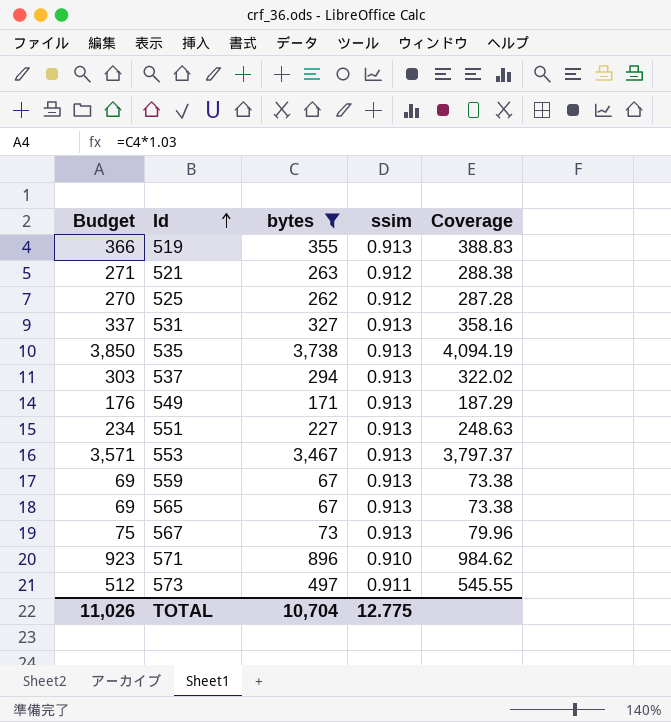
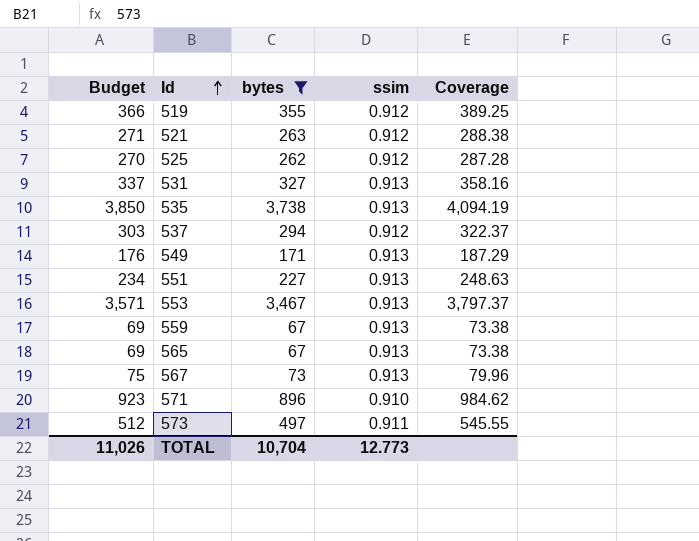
519 | ssim: 0.913 -> 0.912
519 | Coverage: 388.83 -> 389.25
537 | ssim: 0.913 -> 0.912
537 | Coverage: 322.02 -> 322.37
TOTAL | ssim: 12.775 -> 12.773

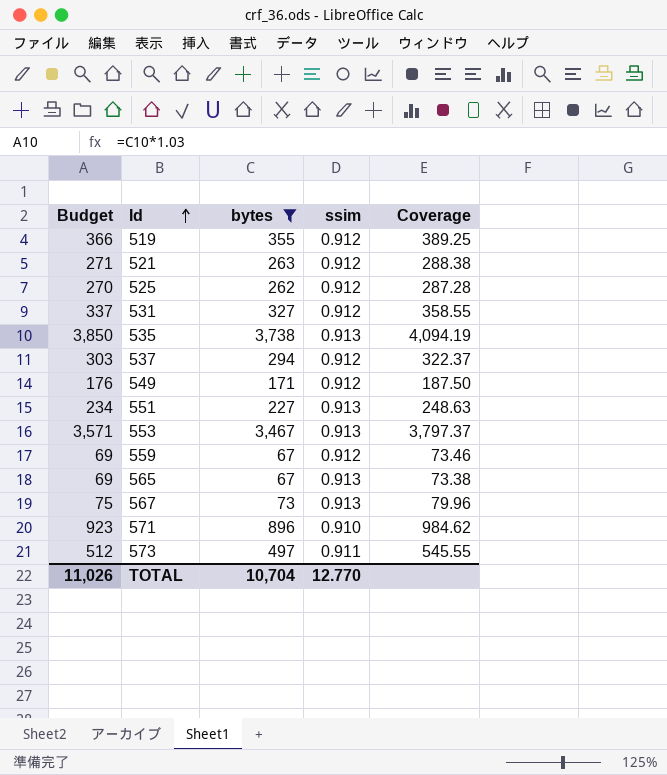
531 | ssim: 0.913 -> 0.912
531 | Coverage: 358.16 -> 358.55
549 | ssim: 0.913 -> 0.912
549 | Coverage: 187.29 -> 187.50
559 | ssim: 0.913 -> 0.912
559 | Coverage: 73.38 -> 73.46
TOTAL | ssim: 12.773 -> 12.770

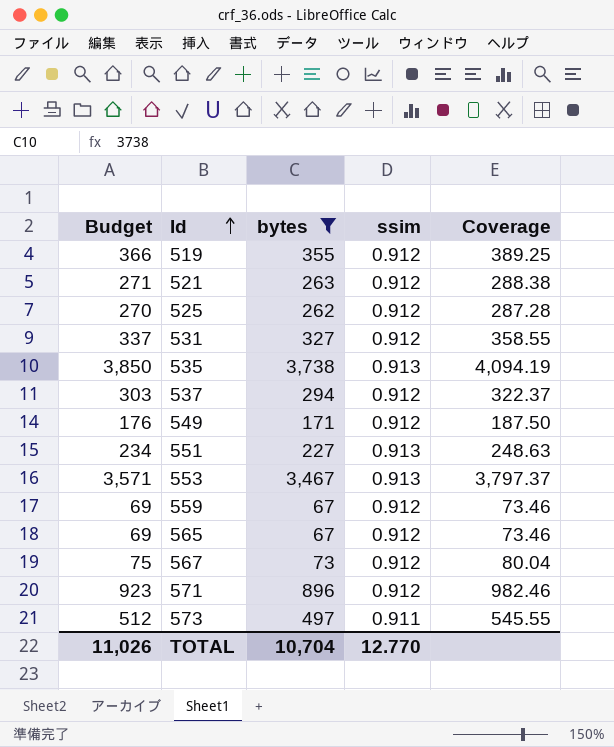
565 | ssim: 0.913 -> 0.912
565 | Coverage: 73.38 -> 73.46
567 | ssim: 0.913 -> 0.912
567 | Coverage: 79.96 -> 80.04
571 | ssim: 0.910 -> 0.912
571 | Coverage: 984.62 -> 982.46

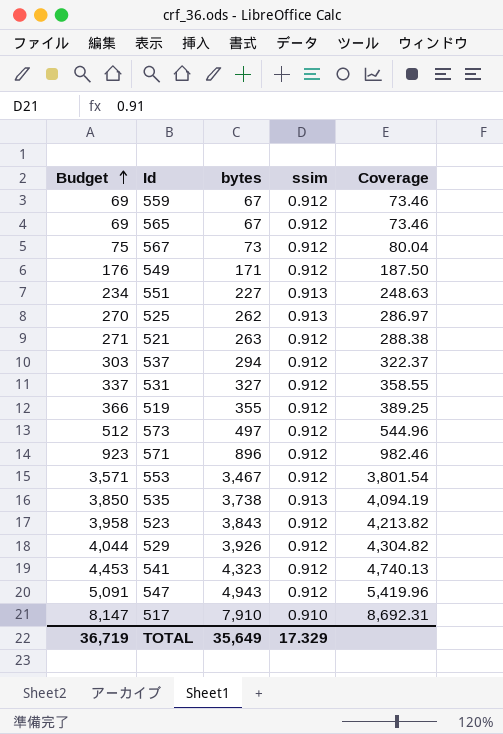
filter: bytes <= 3,738 -> none
row order: Id ascending -> Budget ascending
525 | ssim: 0.912 -> 0.913
525 | Coverage: 287.28 -> 286.97
573 | ssim: 0.911 -> 0.912
573 | Coverage: 545.55 -> 544.96
553 | ssim: 0.913 -> 0.912
553 | Coverage: 3,797.37 -> 3,801.54
TOTAL | Budget: 11,026 -> 36,719
TOTAL | bytes: 10,704 -> 35,649
TOTAL | ssim: 12.770 -> 17.329

